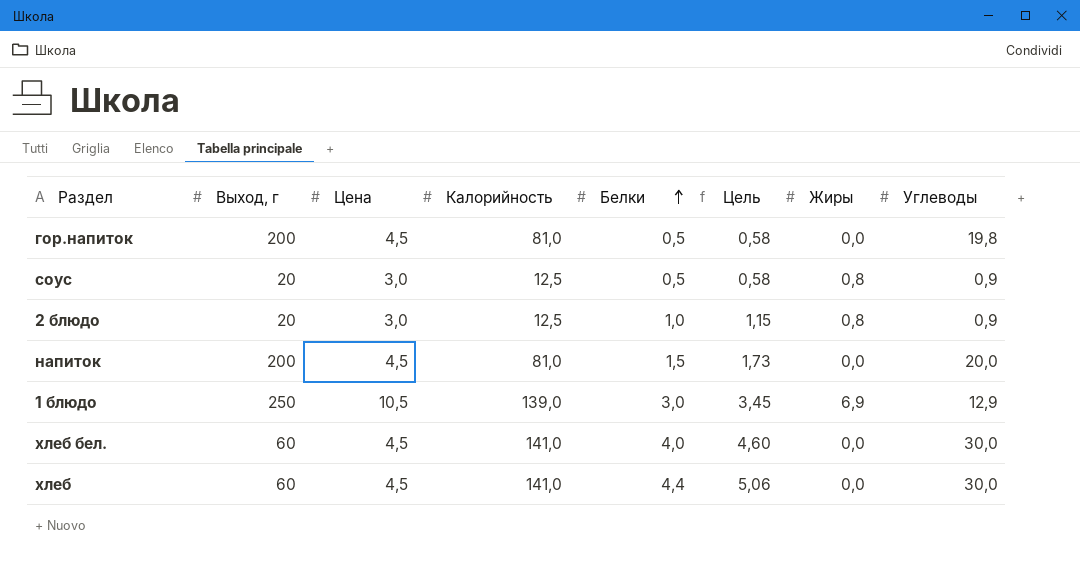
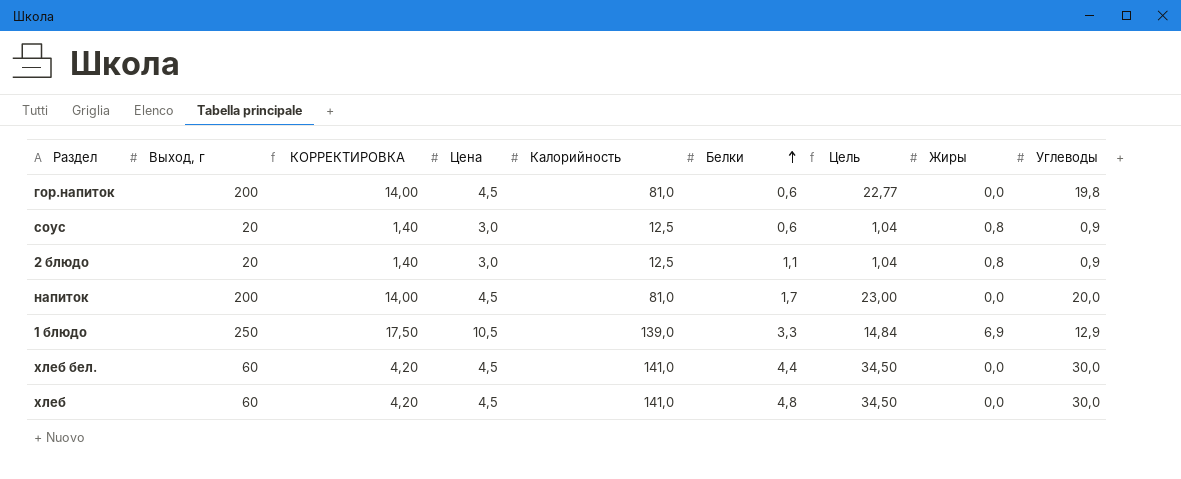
column КОРРЕКТИРОВКА | formula: none -> [Выход, г] * 0,07
column Цель | formula: [Белки] * 1,15 -> [Углеводы] * 1,15
гор.напиток | Белки: 0,5 -> 0,6
соус | Белки: 0,5 -> 0,6
2 блюдо | Белки: 1,0 -> 1,1
напиток | Белки: 1,5 -> 1,7
1 блюдо | Белки: 3,0 -> 3,3
хлеб бел. | Белки: 4,0 -> 4,4
хлеб | Белки: 4,4 -> 4,8

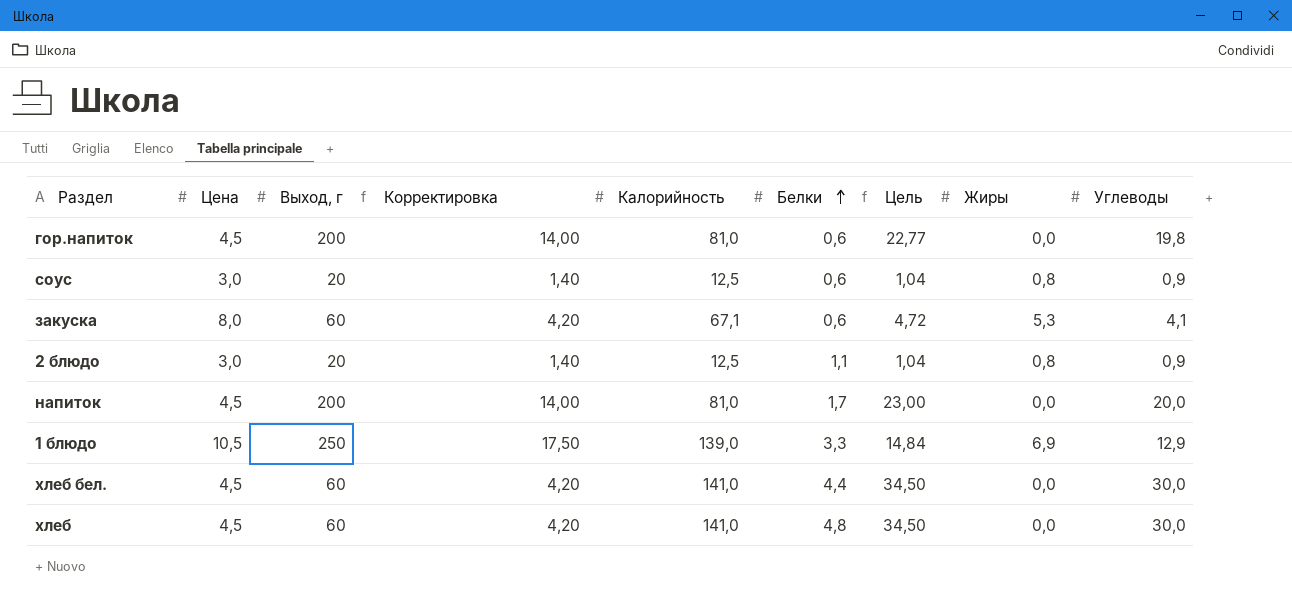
column Цена | position: 4 -> 2
column name: КОРРЕКТИРОВКА -> Корректировка
row закуска: none -> 8,0 | 60 | 4,20 | 67,1 | 0,6 | 4,72 | 5,3 | 4,1

